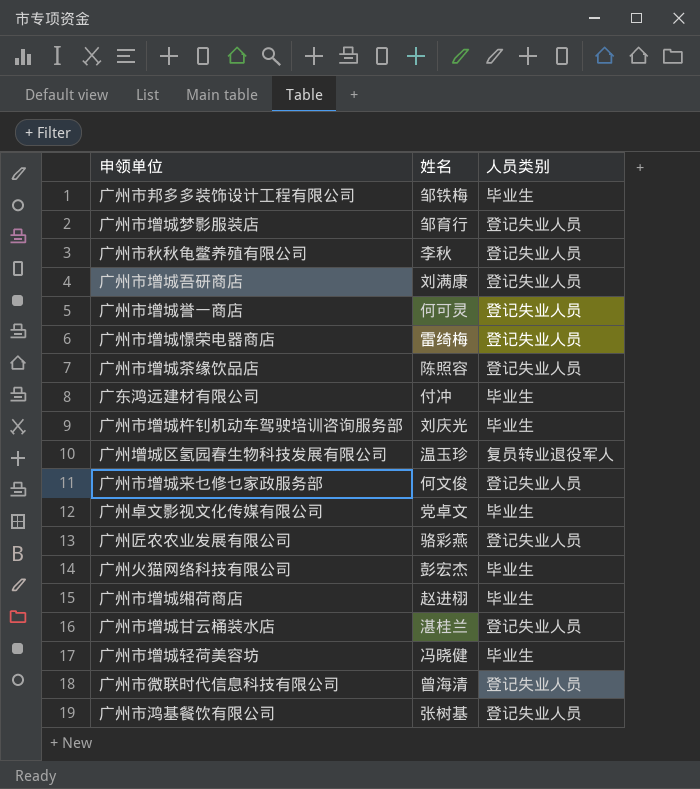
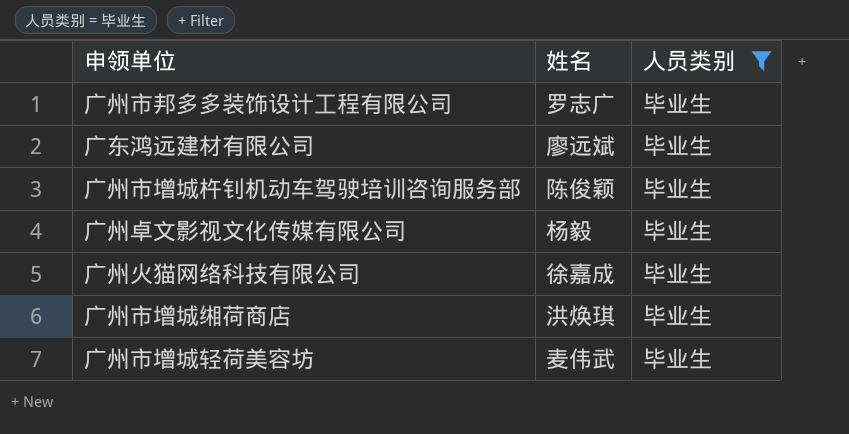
filter: none -> 人员类别 = 毕业生
广州市邦多多装饰设计工程有限公司 | 姓名: 邹铁梅 -> 罗志广
广东鸿远建材有限公司 | 姓名: 付冲 -> 廖远斌
广州市增城杵钊机动车驾驶培训咨询服务部 | 姓名: 刘庆光 -> 陈俊颖
广州卓文影视文化传媒有限公司 | 姓名: 党卓文 -> 杨毅
广州火猫网络科技有限公司 | 姓名: 彭宏杰 -> 徐嘉成
广州市增城缃荷商店 | 姓名: 赵进栩 -> 洪焕琪
广州市增城轻荷美容坊 | 姓名: 冯晓健 -> 麦伟武

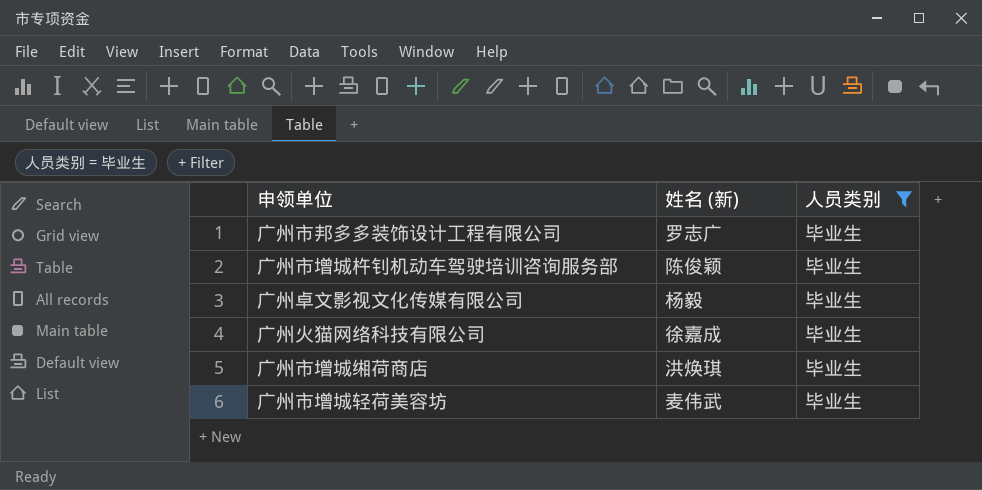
column name: 姓名 -> 姓名 (新)
row 广东鸿远建材有限公司: 廖远斌 | 毕业生 -> none

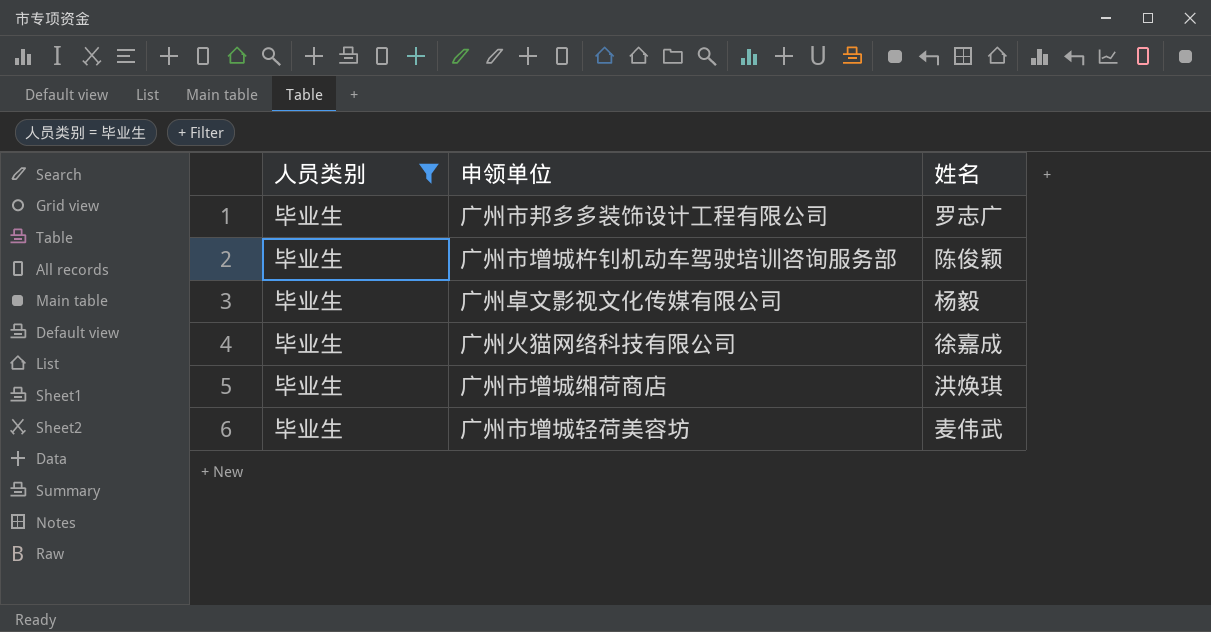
column 人员类别 | position: 3 -> 1
column name: 姓名 (新) -> 姓名

